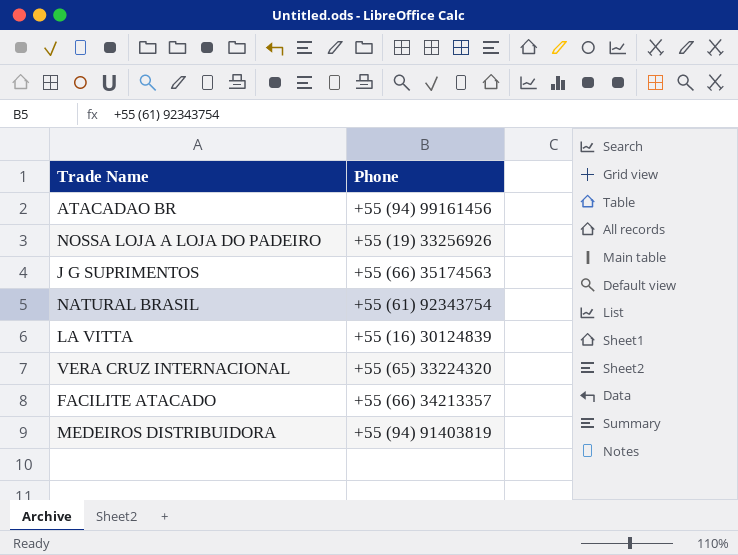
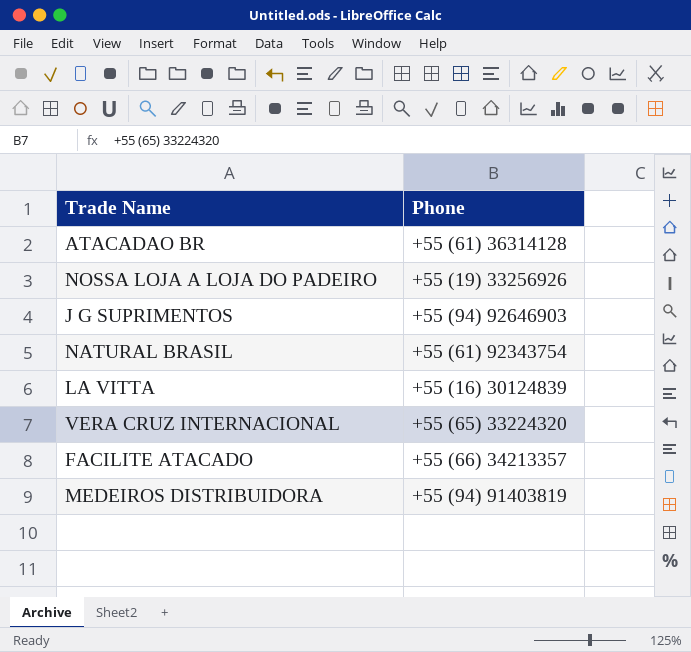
ATACADAO BR | Phone: +55 (94) 99161456 -> +55 (61) 36314128
J G SUPRIMENTOS | Phone: +55 (66) 35174563 -> +55 (94) 92646903

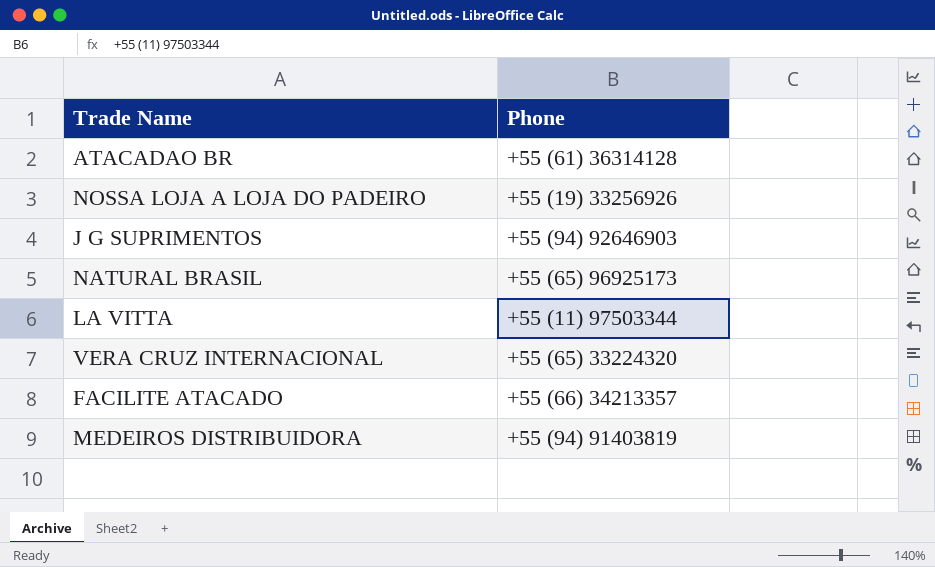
NATURAL BRASIL | Phone: +55 (61) 92343754 -> +55 (65) 96925173
LA VITTA | Phone: +55 (16) 30124839 -> +55 (11) 97503344

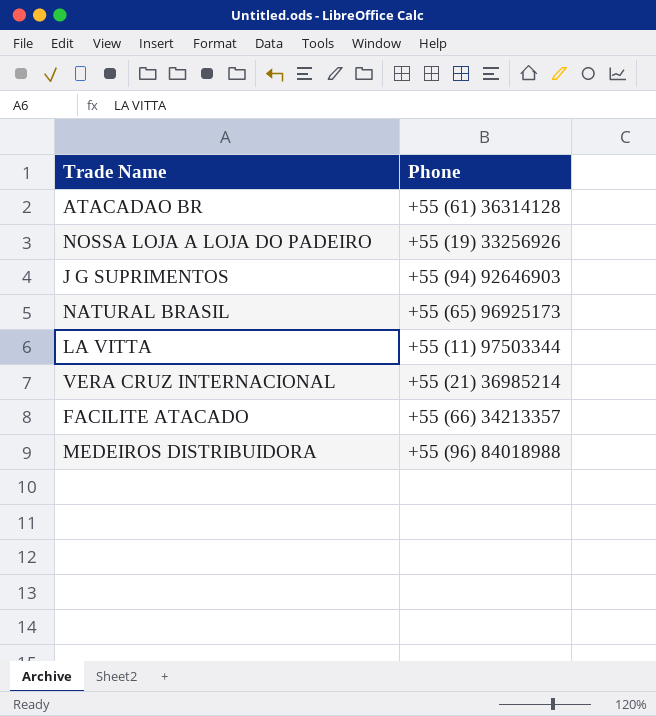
VERA CRUZ INTERNACIONAL | Phone: +55 (65) 33224320 -> +55 (21) 36985214
MEDEIROS DISTRIBUIDORA | Phone: +55 (94) 91403819 -> +55 (96) 84018988

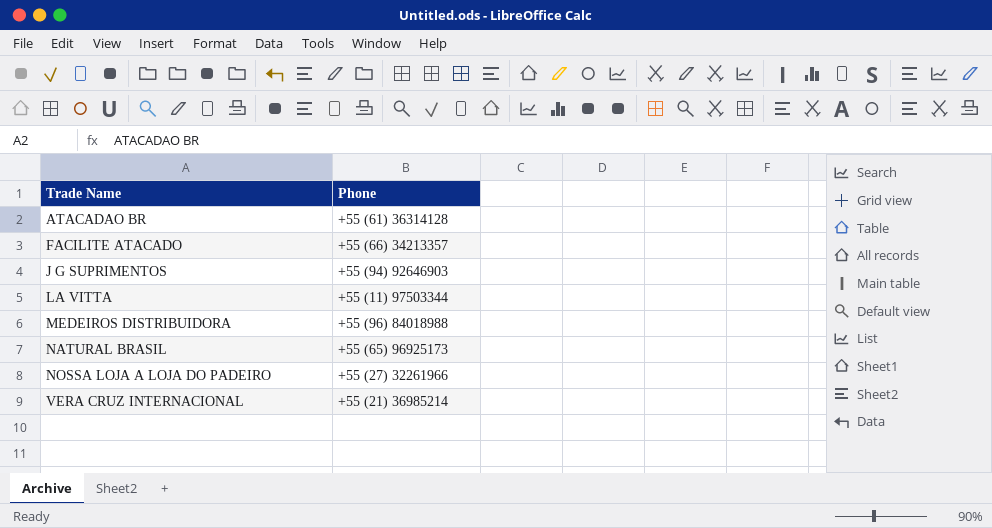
row order: none -> Trade Name ascending
NOSSA LOJA A LOJA DO PADEIRO | Phone: +55 (19) 33256926 -> +55 (27) 32261966

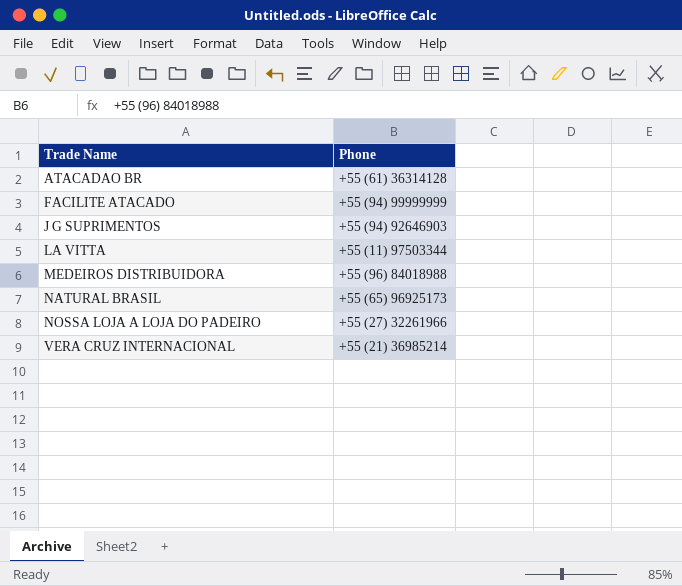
FACILITE ATACADO | Phone: +55 (66) 34213357 -> +55 (94) 99999999

